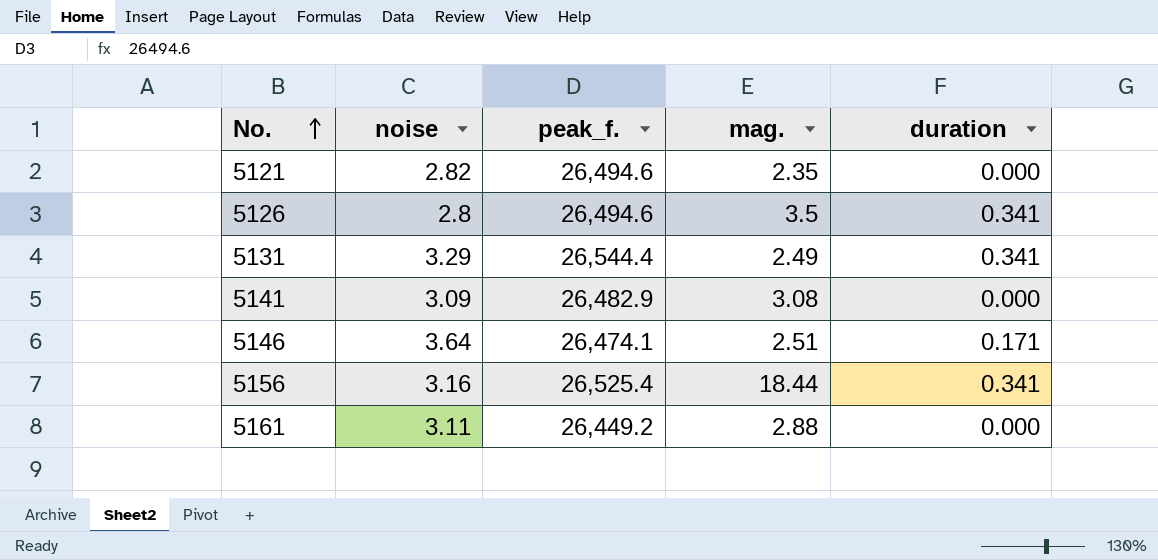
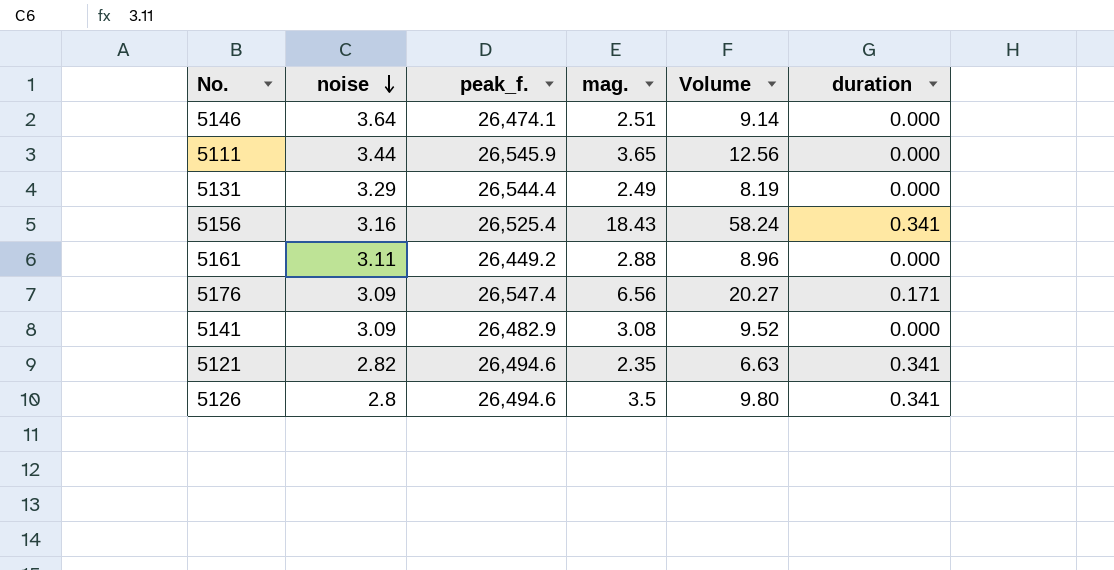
row order: No. ascending -> noise descending
column Volume | formula: none -> [noise] * [mag.]
5146 | duration: 0.171 -> 0.000
row 5111: none -> 3.44 | 26,545.9 | 3.65 | 12.56 | 0.000
5131 | duration: 0.341 -> 0.000
5156 | mag.: 18.44 -> 18.43
row 5176: none -> 3.09 | 26,547.4 | 6.56 | 20.27 | 0.171
5121 | duration: 0.000 -> 0.341

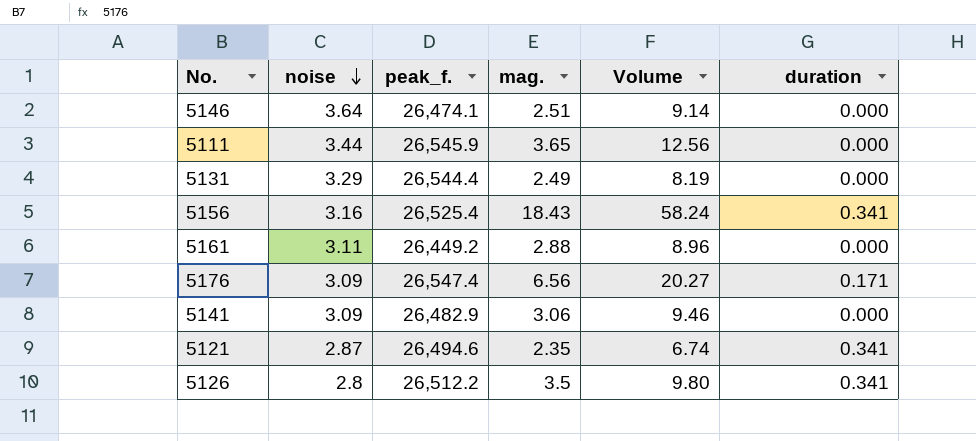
5141 | mag.: 3.08 -> 3.06
5141 | Volume: 9.52 -> 9.46
5121 | noise: 2.82 -> 2.87
5121 | Volume: 6.63 -> 6.74
5126 | peak_f.: 26,494.6 -> 26,512.2

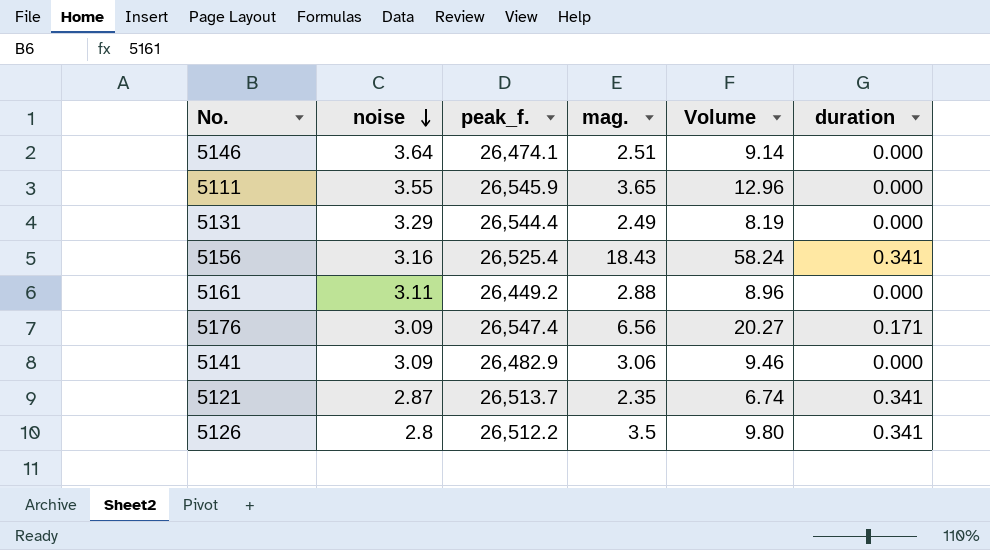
5111 | noise: 3.44 -> 3.55
5111 | Volume: 12.56 -> 12.96
5121 | peak_f.: 26,494.6 -> 26,513.7

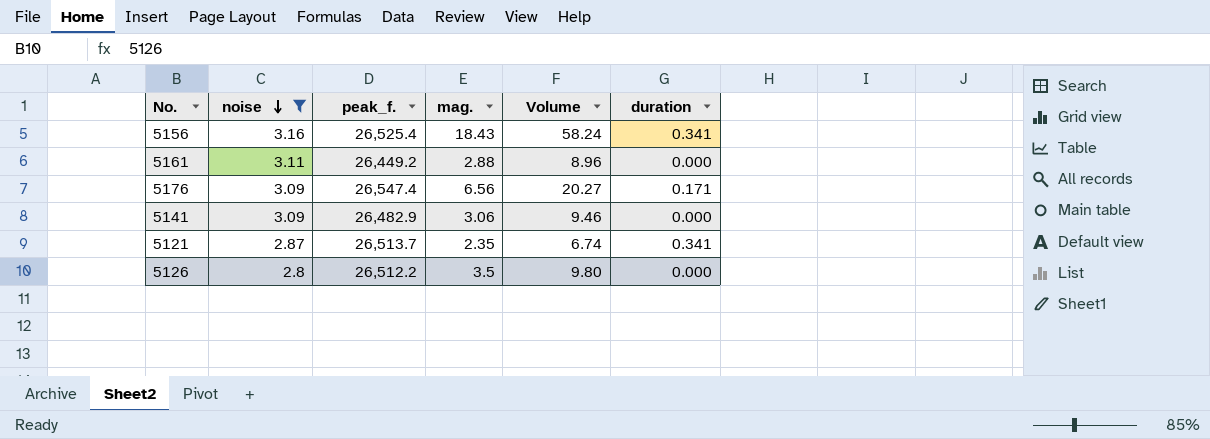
filter: none -> noise <= 3.16
5126 | duration: 0.341 -> 0.000

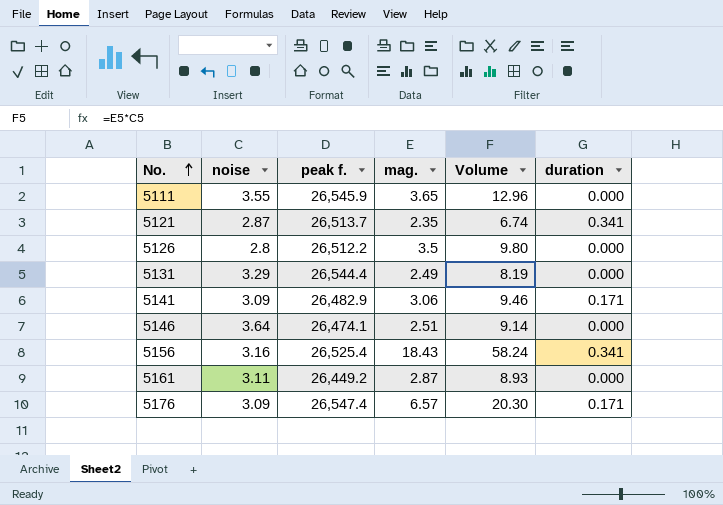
filter: noise <= 3.16 -> none
row order: noise descending -> No. ascending
column name: peak_f. -> peak f.
5141 | duration: 0.000 -> 0.171
5161 | mag.: 2.88 -> 2.87
5161 | Volume: 8.96 -> 8.93
5176 | mag.: 6.56 -> 6.57
5176 | Volume: 20.27 -> 20.30

